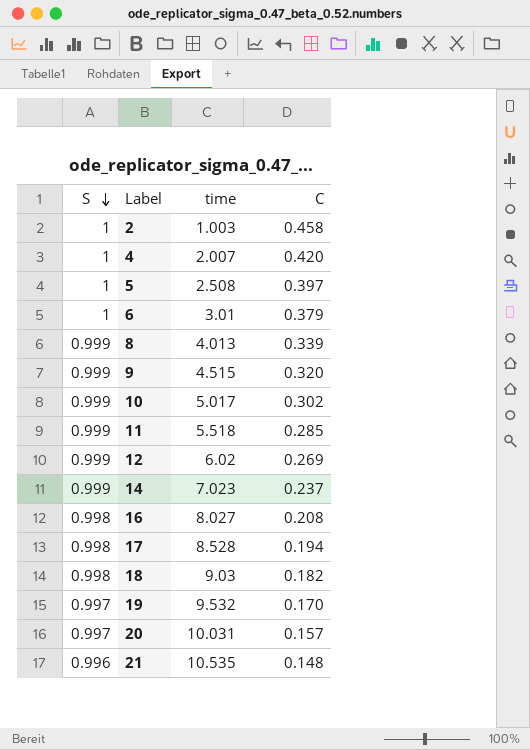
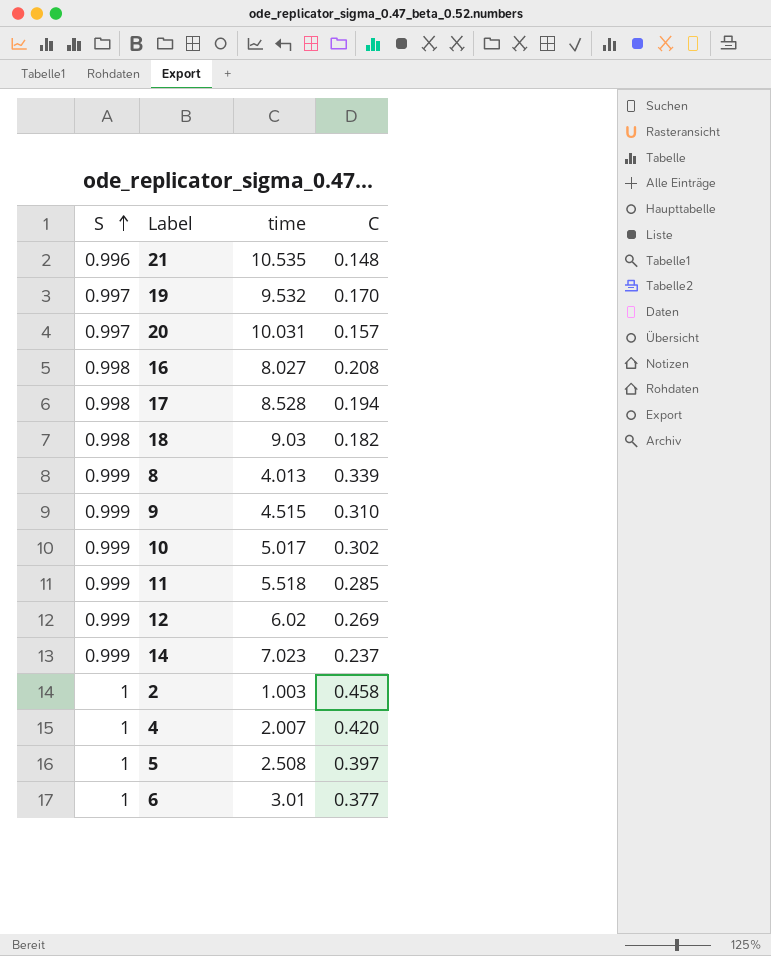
row order: S descending -> S ascending
9 | C: 0.320 -> 0.310
6 | C: 0.379 -> 0.377

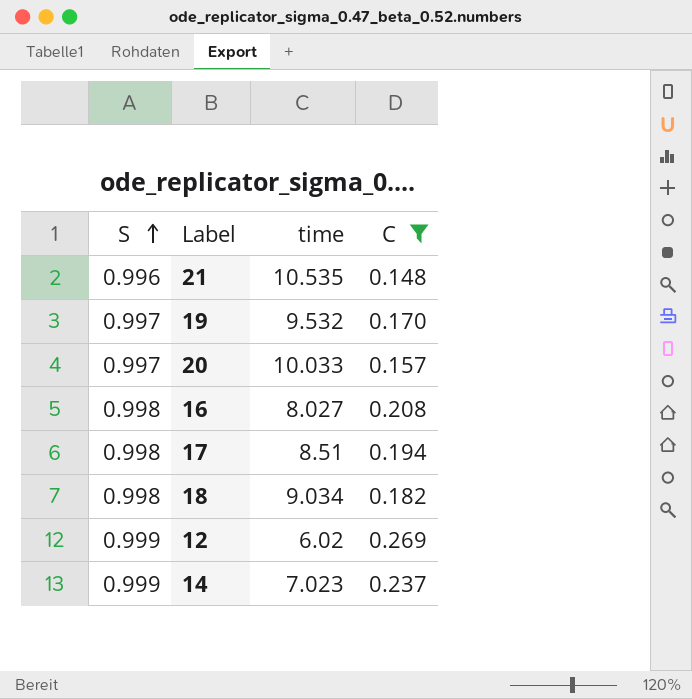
filter: none -> C <= 0.269
20 | time: 10.031 -> 10.033
17 | time: 8.528 -> 8.51
18 | time: 9.03 -> 9.034

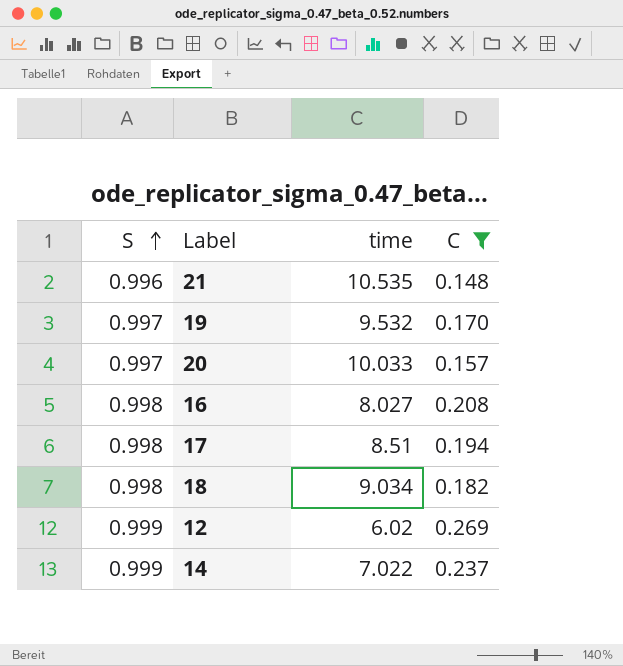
14 | time: 7.023 -> 7.022

